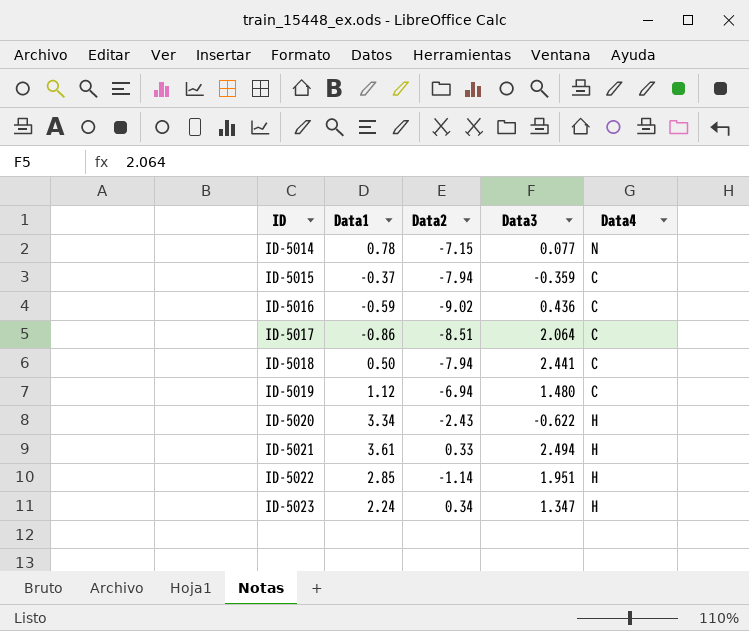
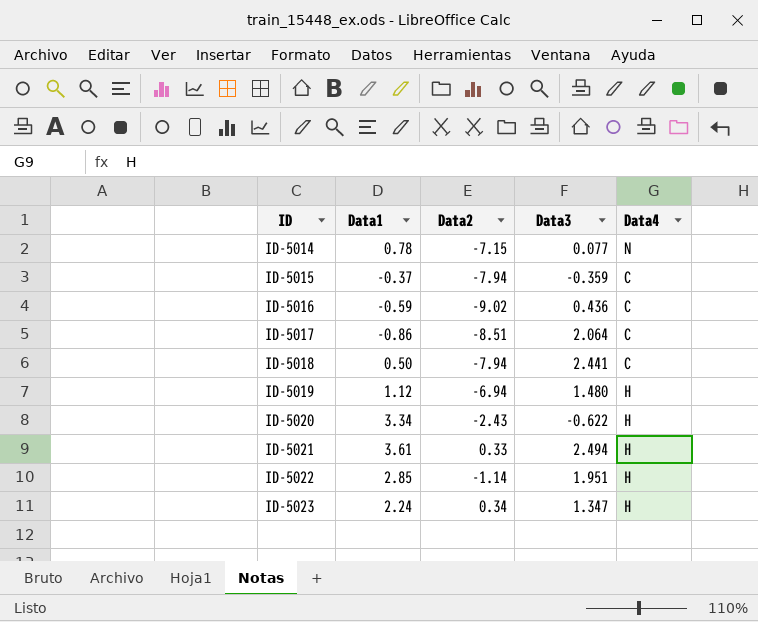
ID-5019 | Data4: C -> H

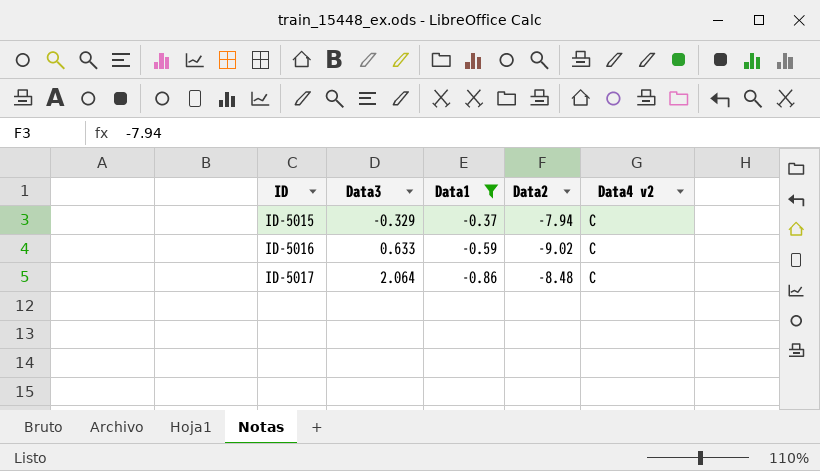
filter: none -> Data1 <= -0.37
column Data3 | position: 4 -> 2
column name: Data4 -> Data4 v2
ID-5015 | Data3: -0.359 -> -0.329
ID-5016 | Data3: 0.436 -> 0.633
ID-5017 | Data2: -8.51 -> -8.48

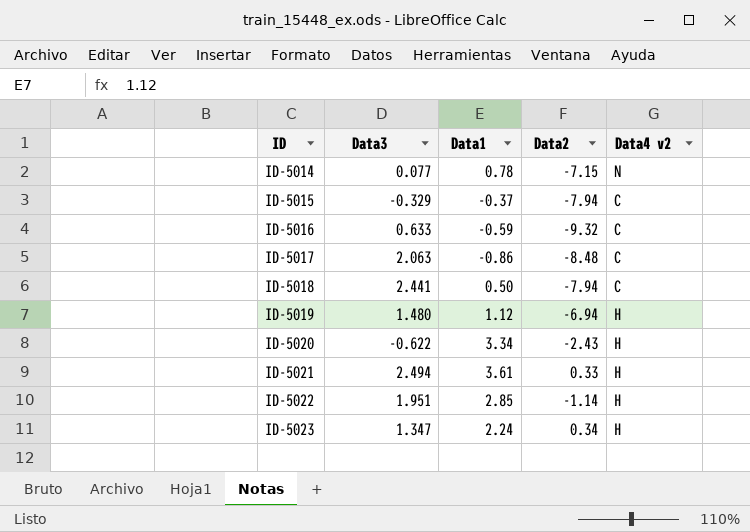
filter: Data1 <= -0.37 -> none
ID-5016 | Data2: -9.02 -> -9.32
ID-5017 | Data3: 2.064 -> 2.063

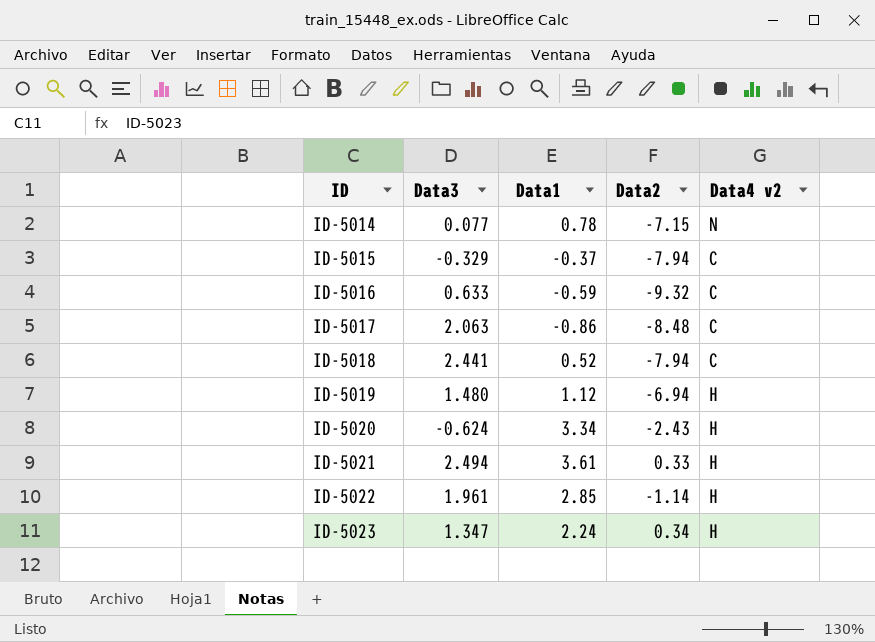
ID-5018 | Data1: 0.50 -> 0.52
ID-5020 | Data3: -0.622 -> -0.624
ID-5022 | Data3: 1.951 -> 1.961

